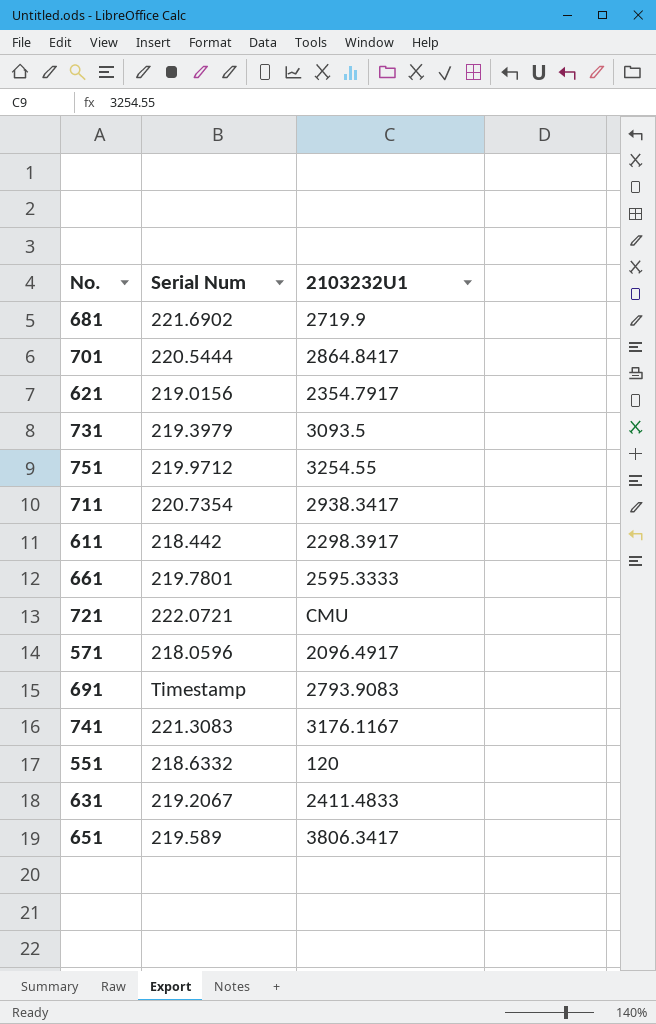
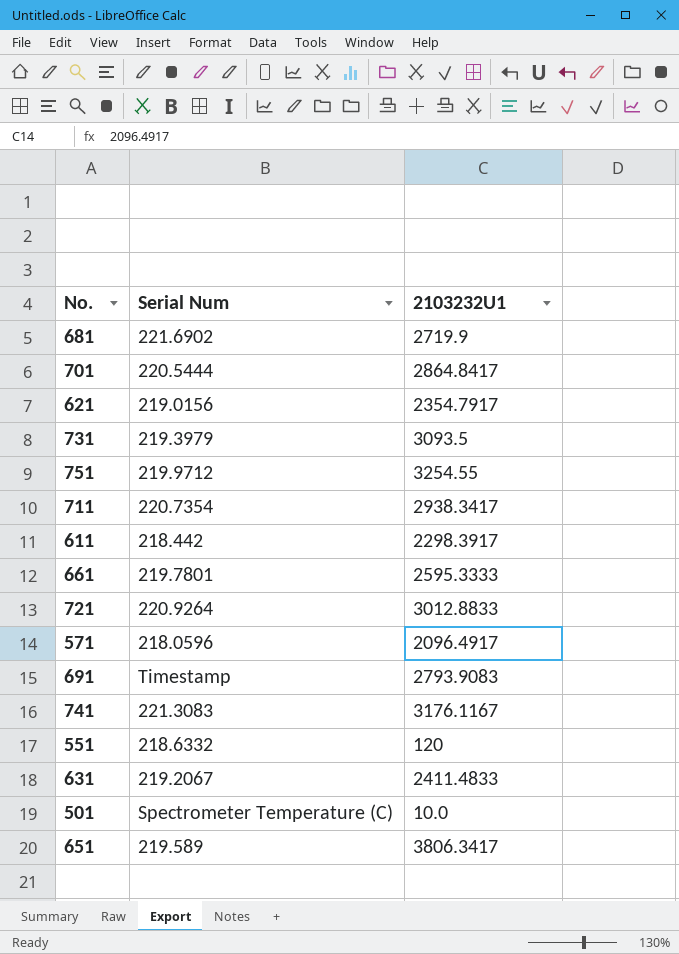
721 | Serial Num: 222.0721 -> 220.9264
721 | 2103232U1: CMU -> 3012.8833
row 501: none -> Spectrometer Temperature (C) | 10.0

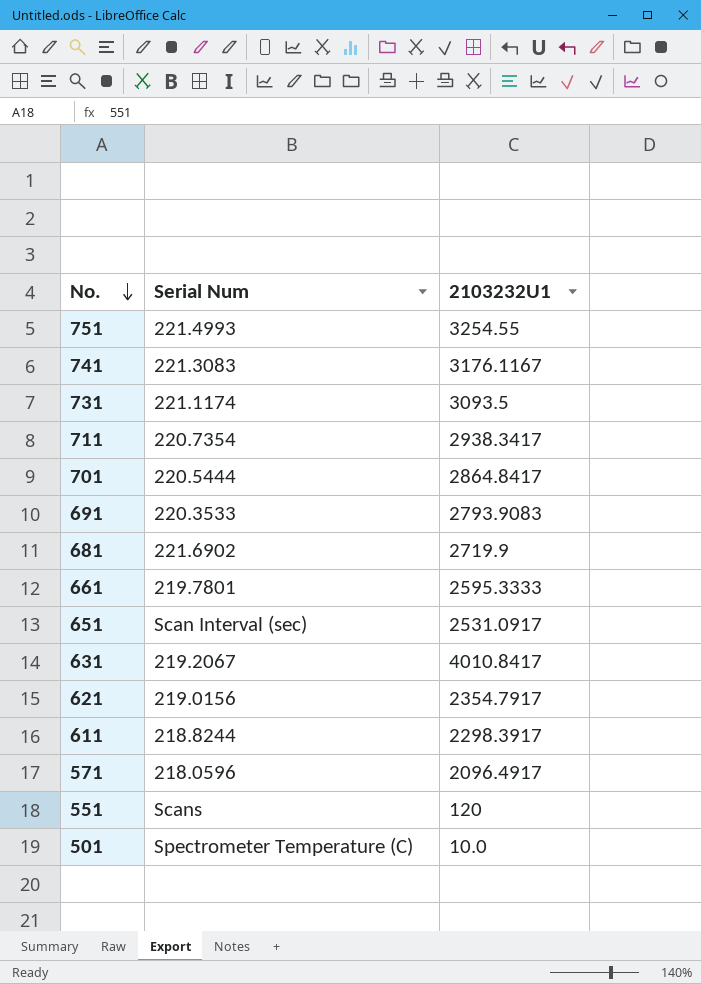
row order: none -> No. descending
row 721: 220.9264 | 3012.8833 -> none
751 | Serial Num: 219.9712 -> 221.4993
731 | Serial Num: 219.3979 -> 221.1174
691 | Serial Num: Timestamp -> 220.3533
651 | Serial Num: 219.589 -> Scan Interval (sec)
651 | 2103232U1: 3806.3417 -> 2531.0917
631 | 2103232U1: 2411.4833 -> 4010.8417
611 | Serial Num: 218.442 -> 218.8244
551 | Serial Num: 218.6332 -> Scans

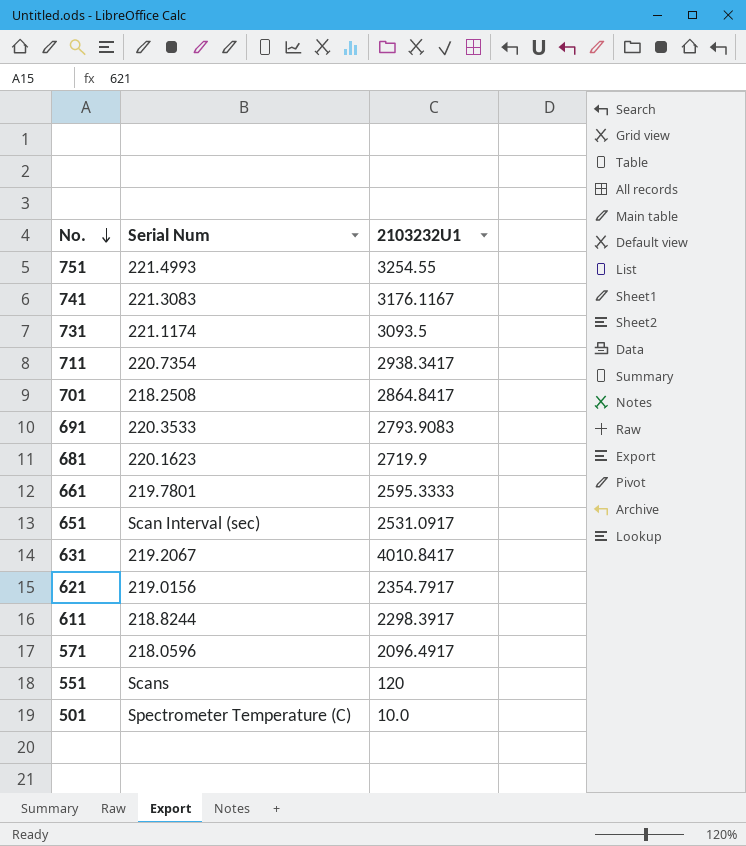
701 | Serial Num: 220.5444 -> 218.2508
681 | Serial Num: 221.6902 -> 220.1623

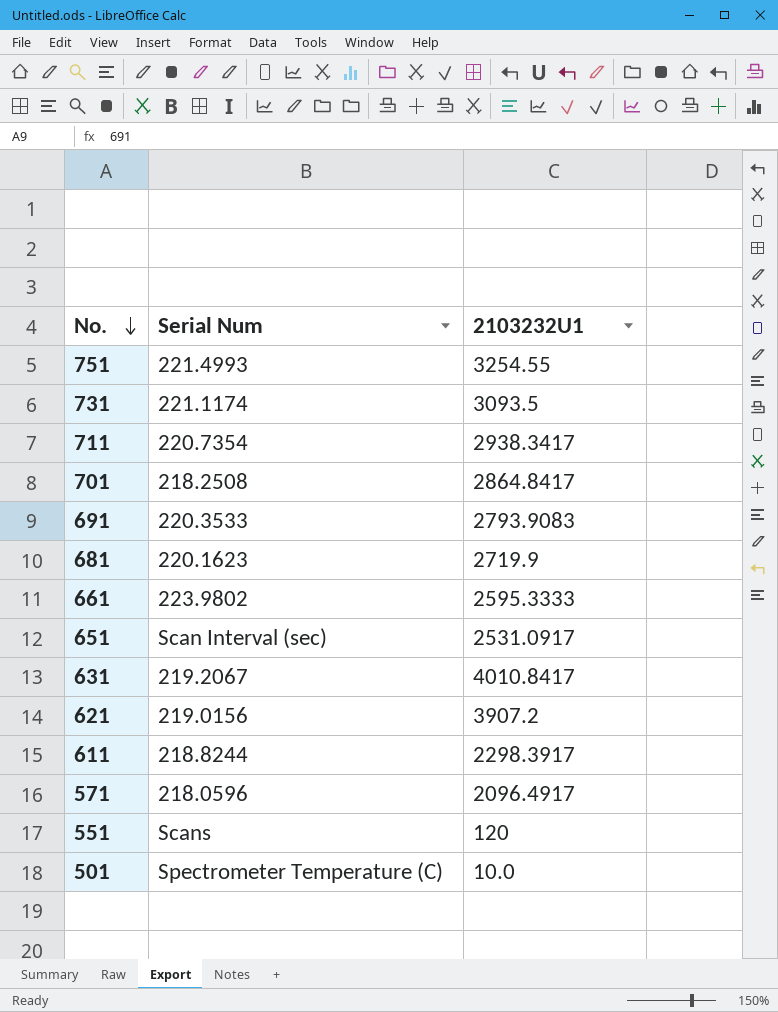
row 741: 221.3083 | 3176.1167 -> none
661 | Serial Num: 219.7801 -> 223.9802
621 | 2103232U1: 2354.7917 -> 3907.2

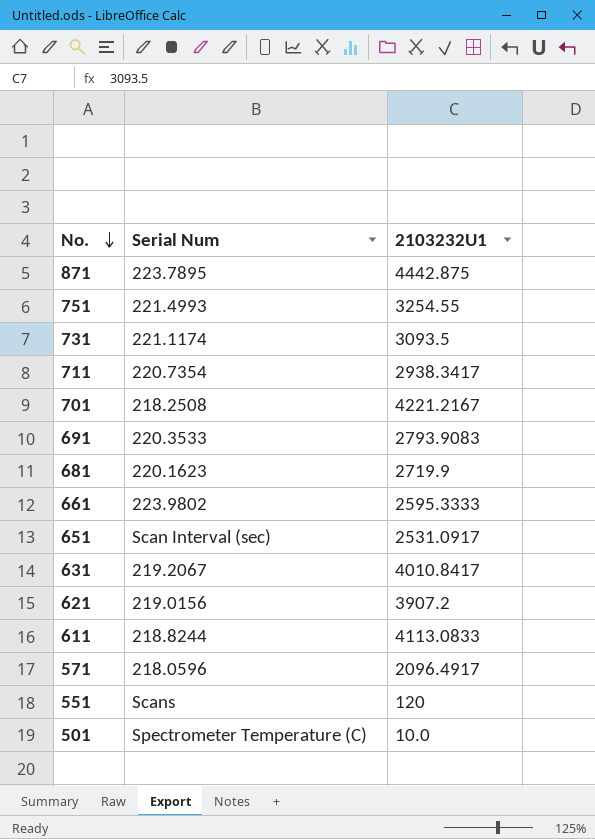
row 871: none -> 223.7895 | 4442.875
701 | 2103232U1: 2864.8417 -> 4221.2167
611 | 2103232U1: 2298.3917 -> 4113.0833

